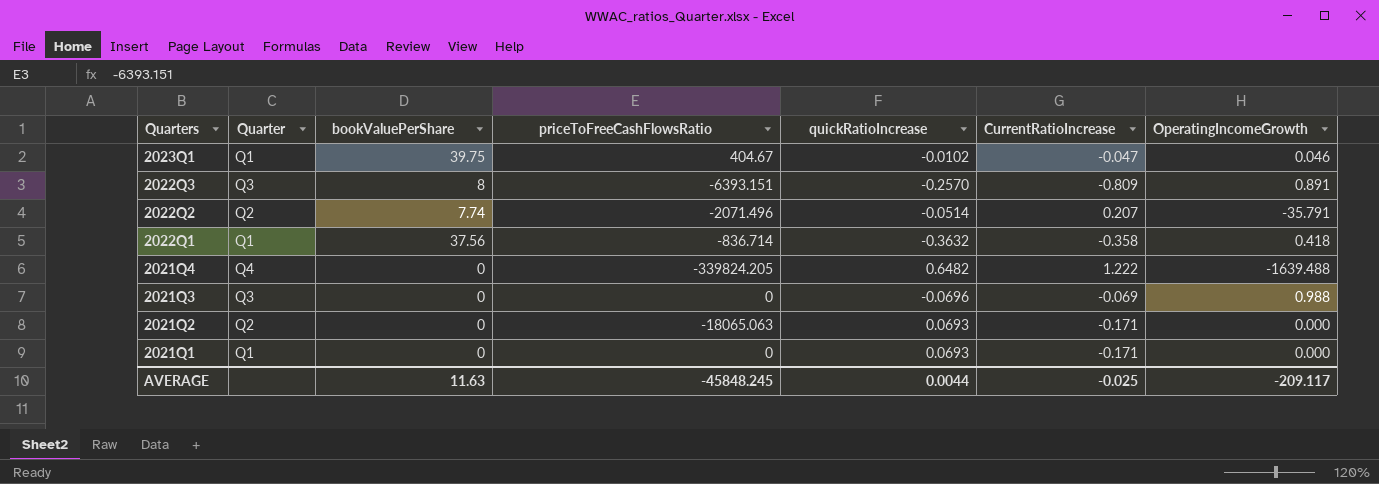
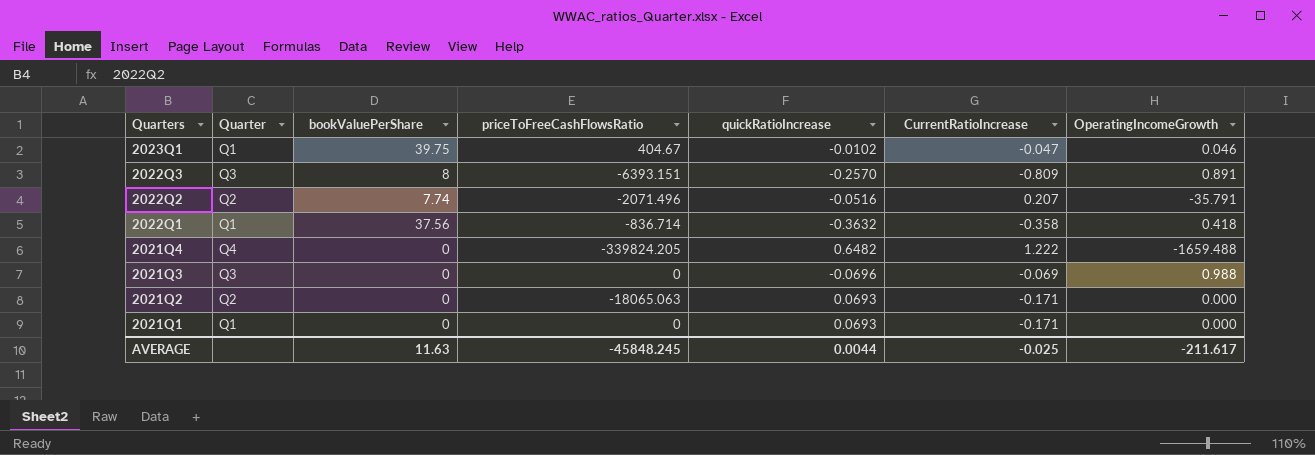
2022Q2 | quickRatioIncrease: -0.0514 -> -0.0516
2021Q4 | OperatingIncomeGrowth: -1639.488 -> -1659.488
AVERAGE | OperatingIncomeGrowth: -209.117 -> -211.617

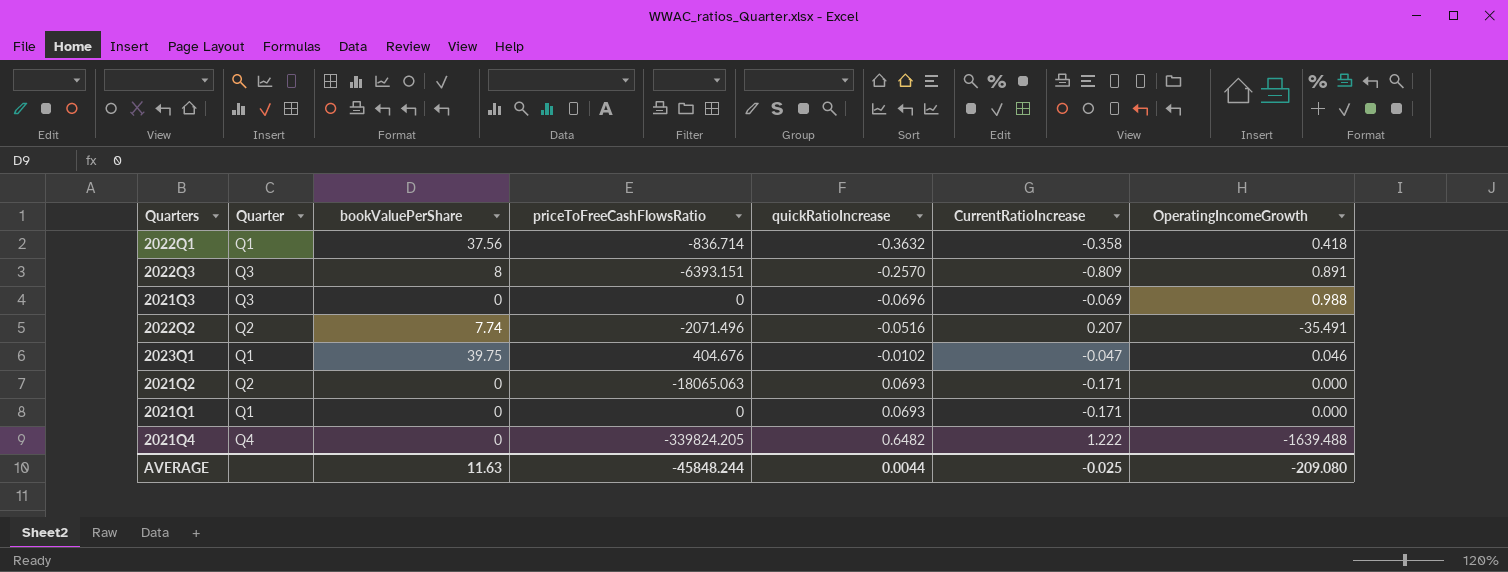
row order: Quarters descending -> quickRatioIncrease ascending
2022Q2 | OperatingIncomeGrowth: -35.791 -> -35.491
2023Q1 | priceToFreeCashFlowsRatio: 404.67 -> 404.676
2021Q4 | OperatingIncomeGrowth: -1659.488 -> -1639.488
AVERAGE | priceToFreeCashFlowsRatio: -45848.245 -> -45848.244
AVERAGE | OperatingIncomeGrowth: -211.617 -> -209.080

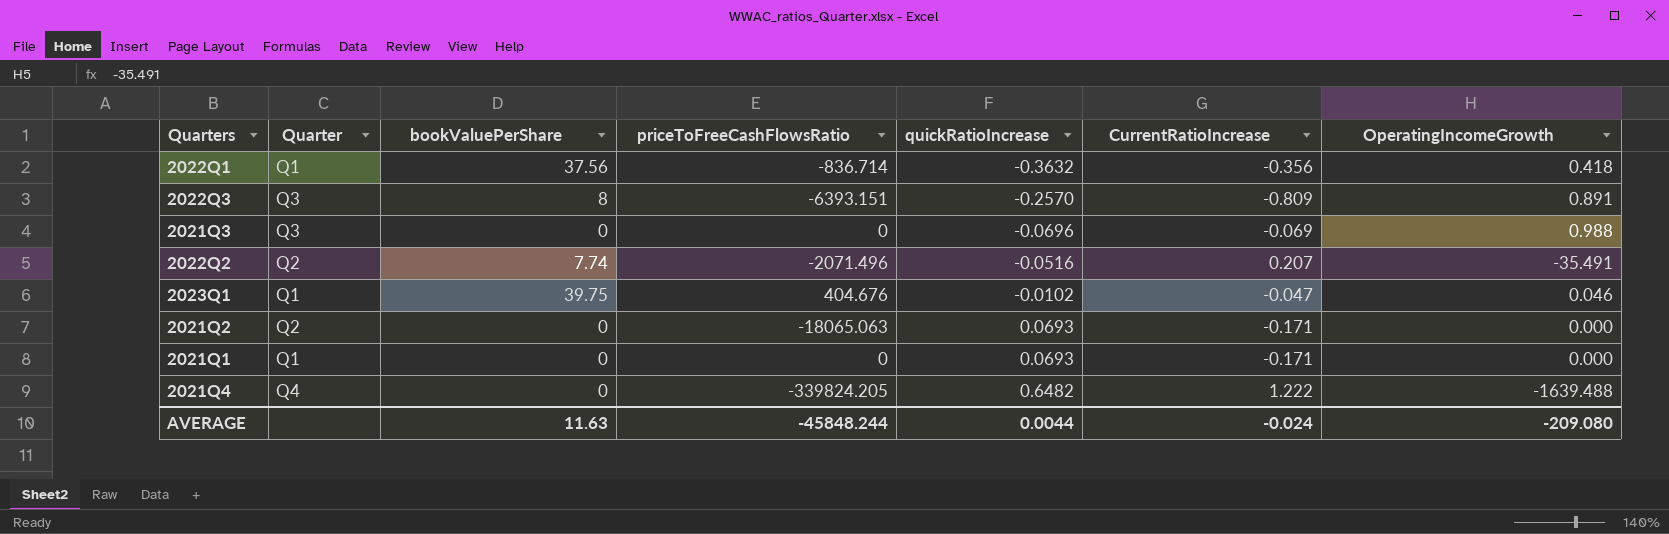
2022Q1 | CurrentRatioIncrease: -0.358 -> -0.356
AVERAGE | CurrentRatioIncrease: -0.025 -> -0.024

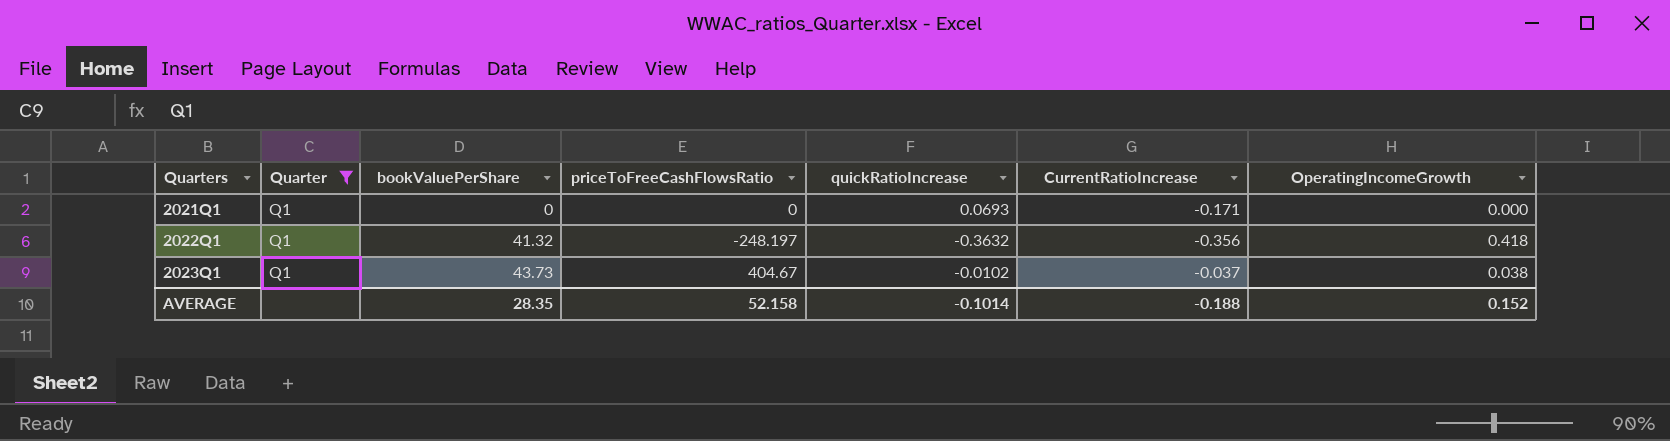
filter: none -> Quarter = Q1
row order: quickRatioIncrease ascending -> Quarters ascending
2022Q1 | bookValuePerShare: 37.56 -> 41.32
2022Q1 | priceToFreeCashFlowsRatio: -836.714 -> -248.197
2023Q1 | bookValuePerShare: 39.75 -> 43.73
2023Q1 | priceToFreeCashFlowsRatio: 404.676 -> 404.67
2023Q1 | CurrentRatioIncrease: -0.047 -> -0.037
2023Q1 | OperatingIncomeGrowth: 0.046 -> 0.038
AVERAGE | bookValuePerShare: 11.63 -> 28.35
AVERAGE | priceToFreeCashFlowsRatio: -45848.244 -> 52.158
AVERAGE | quickRatioIncrease: 0.0044 -> -0.1014
AVERAGE | CurrentRatioIncrease: -0.024 -> -0.188
AVERAGE | OperatingIncomeGrowth: -209.080 -> 0.152

